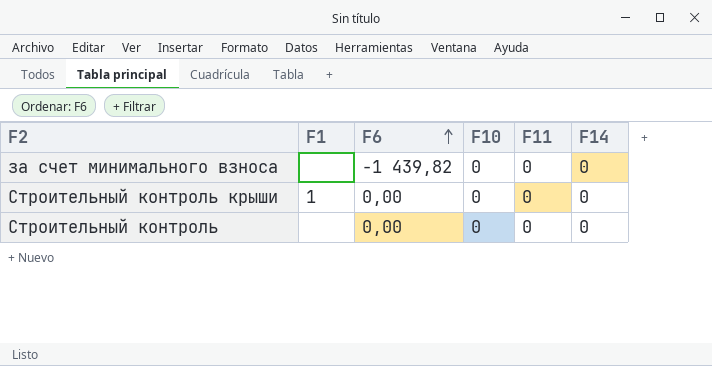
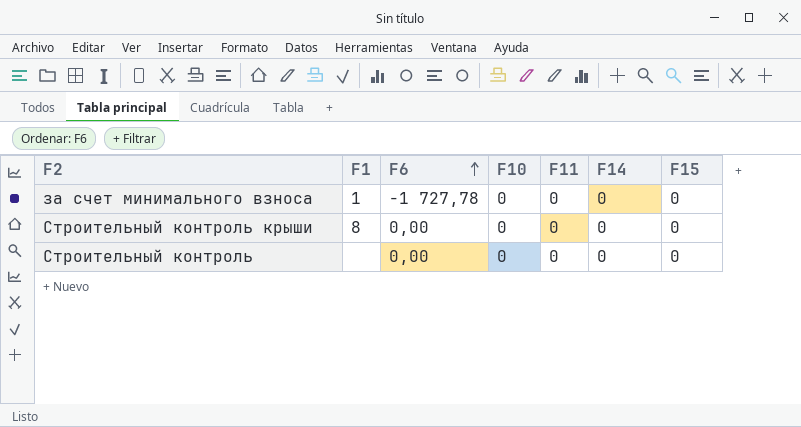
column F15 | position: none -> 7
за счет минимального взноса | F1: none -> 1
за счет минимального взноса | F6: -1 439,82 -> -1 727,78
Строительный контроль крыши | F1: 1 -> 8

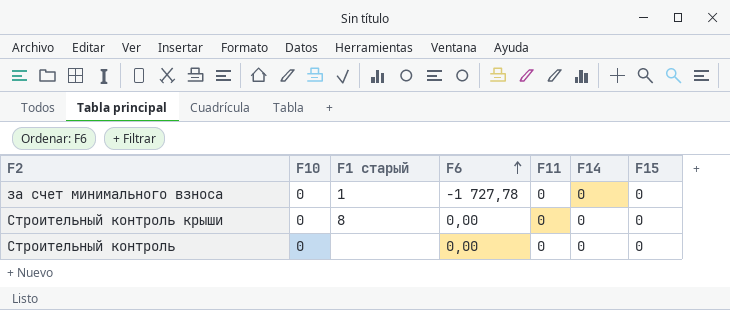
column F10 | position: 4 -> 2
column name: F1 -> F1 старый

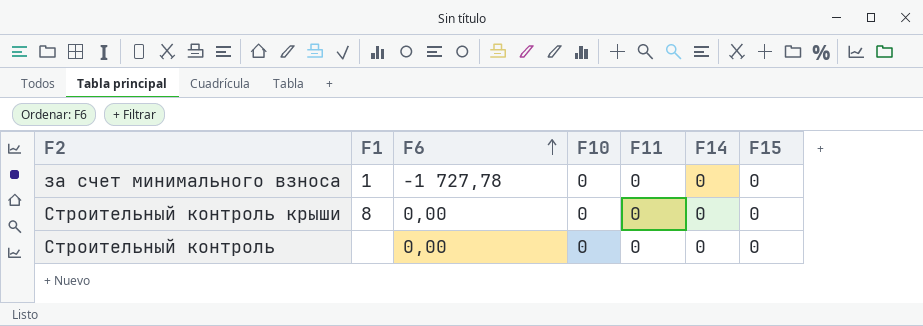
column name: F1 старый -> F1
column F10 | position: 2 -> 4

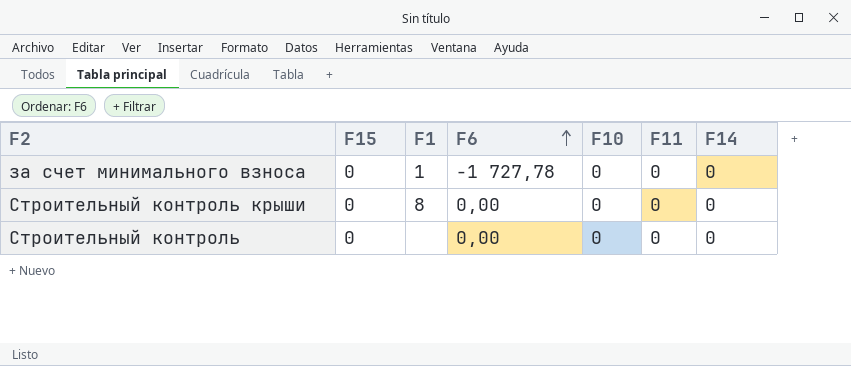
column F15 | position: 7 -> 2

